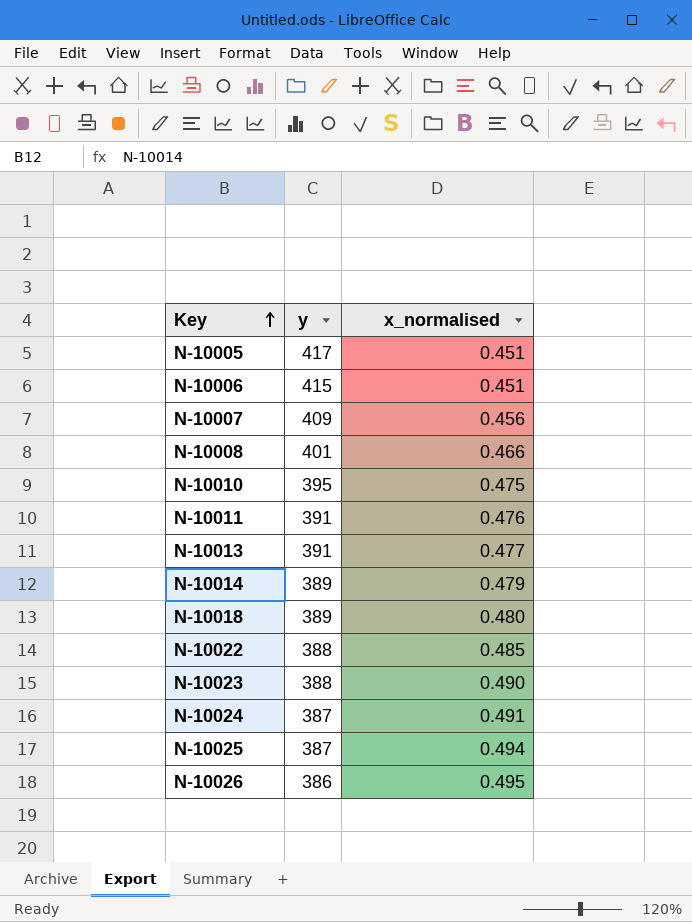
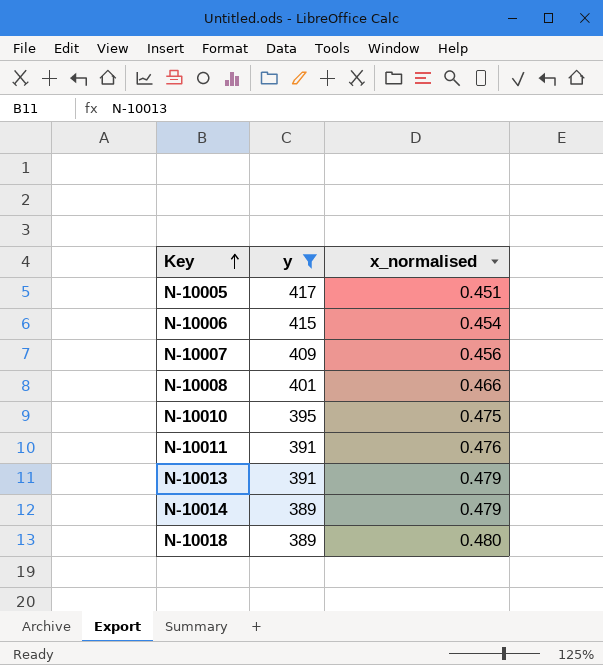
filter: none -> y >= 389
N-10006 | x_normalised: 0.451 -> 0.454
N-10013 | x_normalised: 0.477 -> 0.479

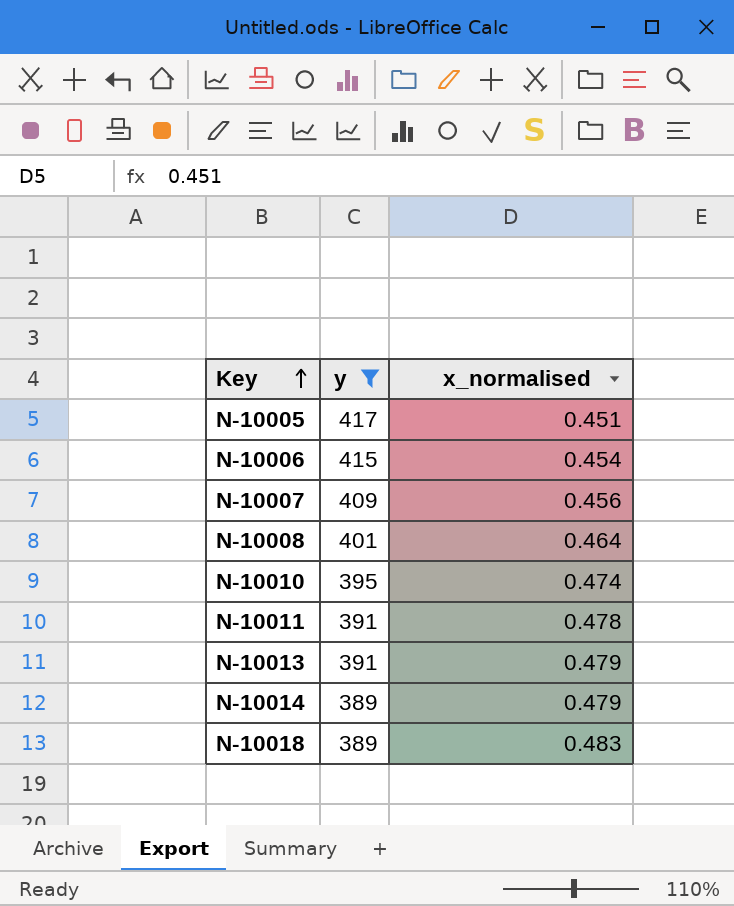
N-10008 | x_normalised: 0.466 -> 0.464
N-10010 | x_normalised: 0.475 -> 0.474
N-10011 | x_normalised: 0.476 -> 0.478
N-10018 | x_normalised: 0.480 -> 0.483

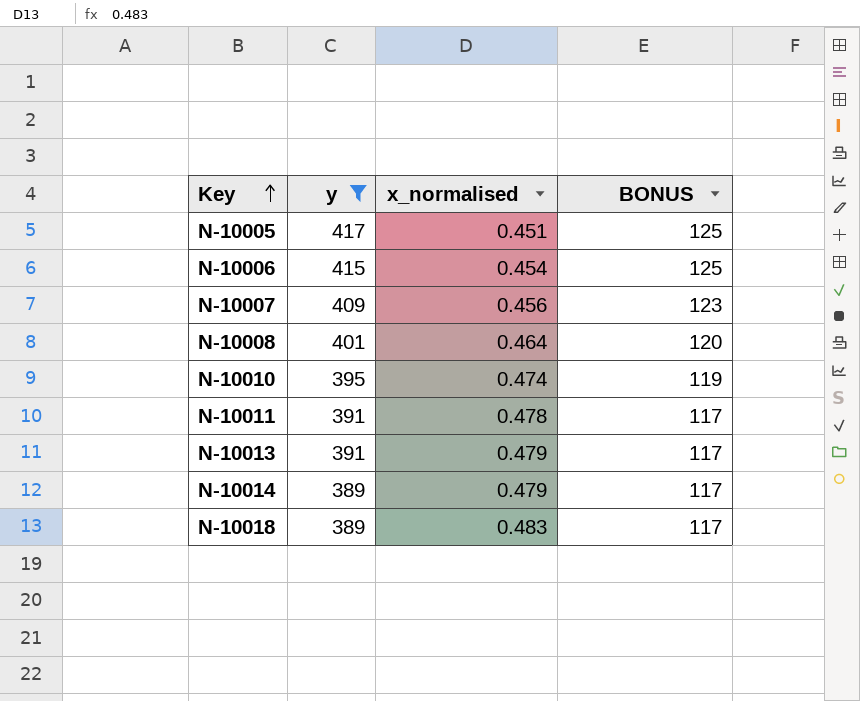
column BONUS | formula: none -> [y] * 0.3

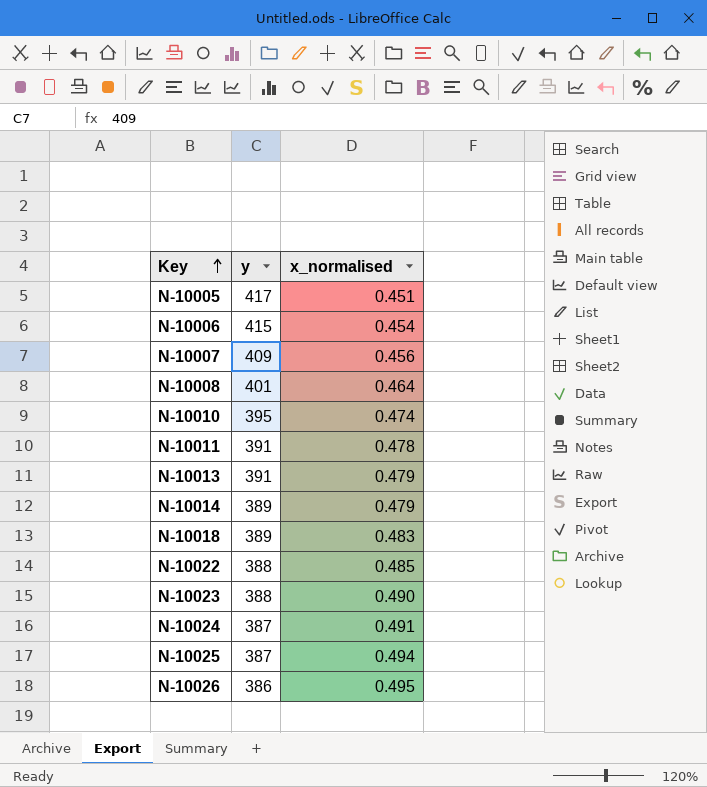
filter: y >= 389 -> none
column BONUS | formula: [y] * 0.3 -> none

